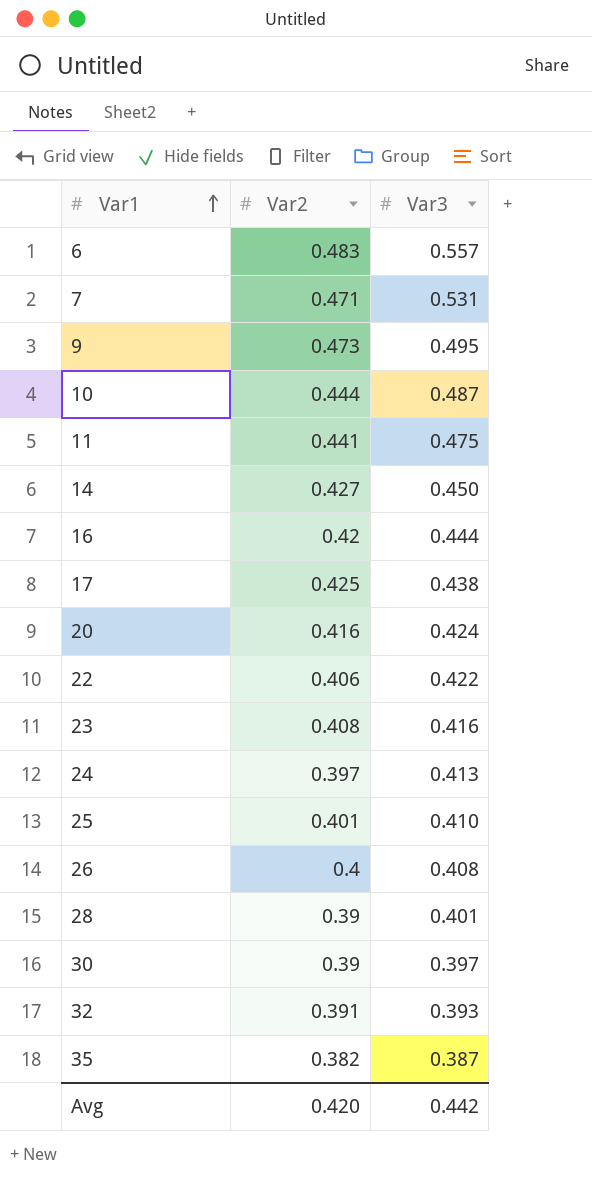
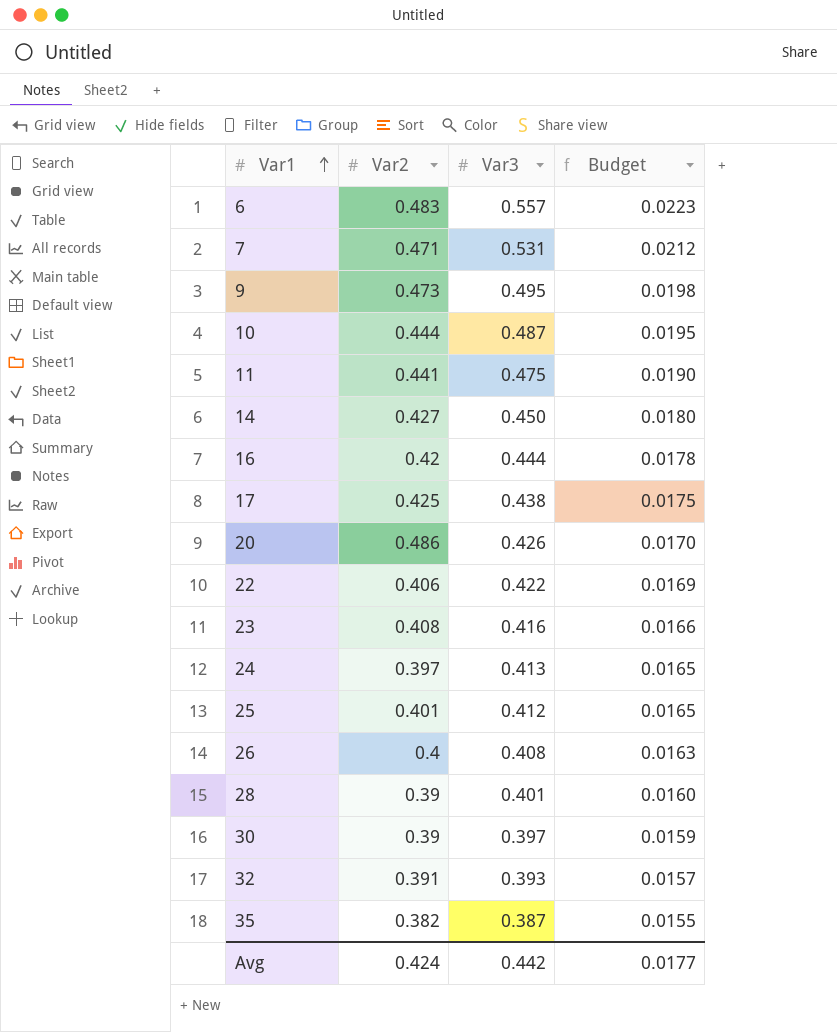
column Budget | formula: none -> [Var3] * 0.04
20 | Var2: 0.416 -> 0.486
20 | Var3: 0.424 -> 0.426
25 | Var3: 0.410 -> 0.412
Avg | Var2: 0.420 -> 0.424

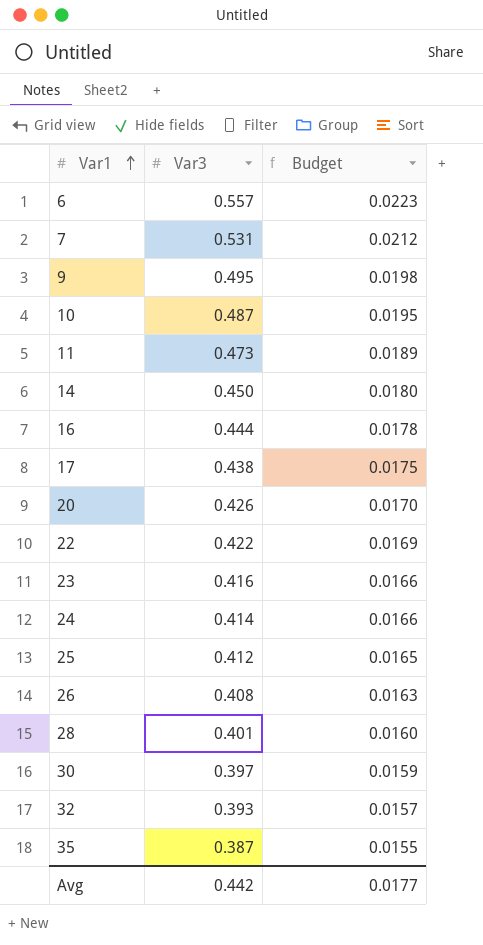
column Var2 | position: 2 -> none
11 | Var3: 0.475 -> 0.473
11 | Budget: 0.0190 -> 0.0189
24 | Var3: 0.413 -> 0.414
24 | Budget: 0.0165 -> 0.0166

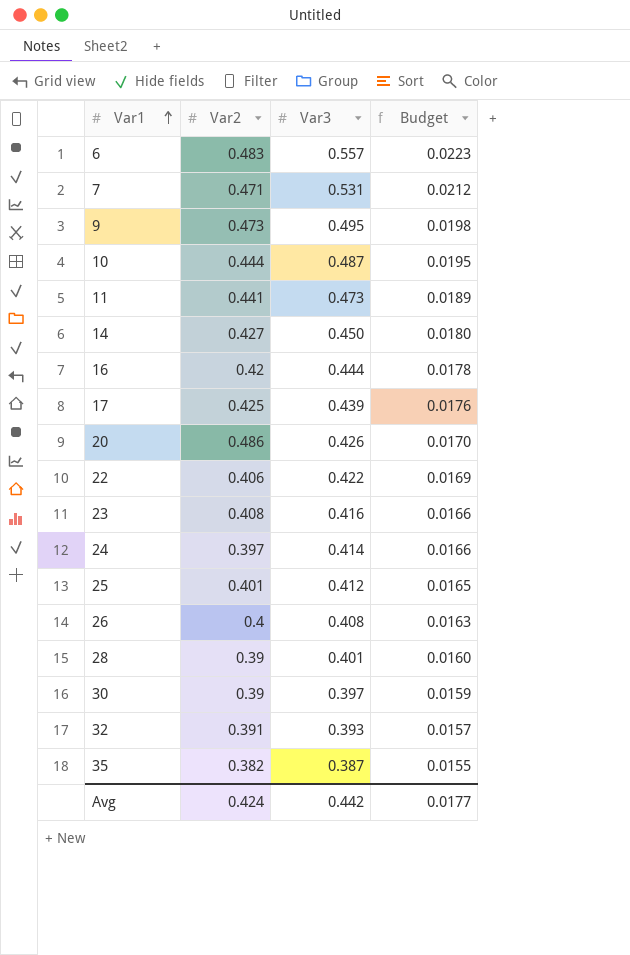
column Var2 | position: none -> 2
17 | Var3: 0.438 -> 0.439
17 | Budget: 0.0175 -> 0.0176

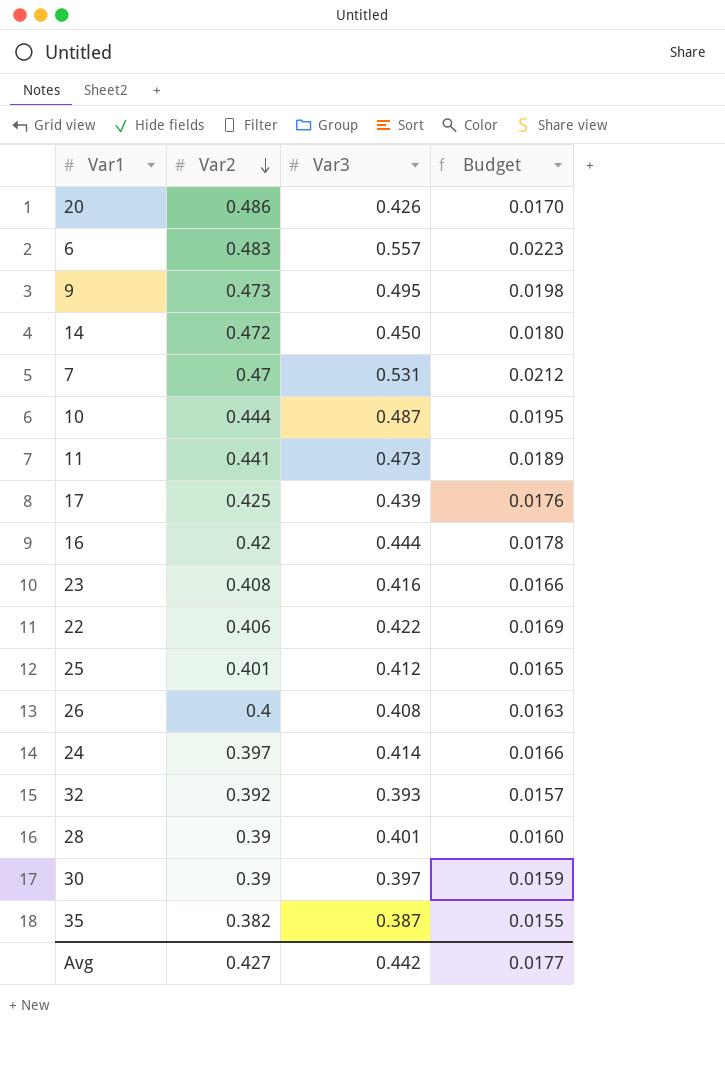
row order: Var1 ascending -> Var2 descending
14 | Var2: 0.427 -> 0.472
7 | Var2: 0.471 -> 0.47
32 | Var2: 0.391 -> 0.392
Avg | Var2: 0.424 -> 0.427

